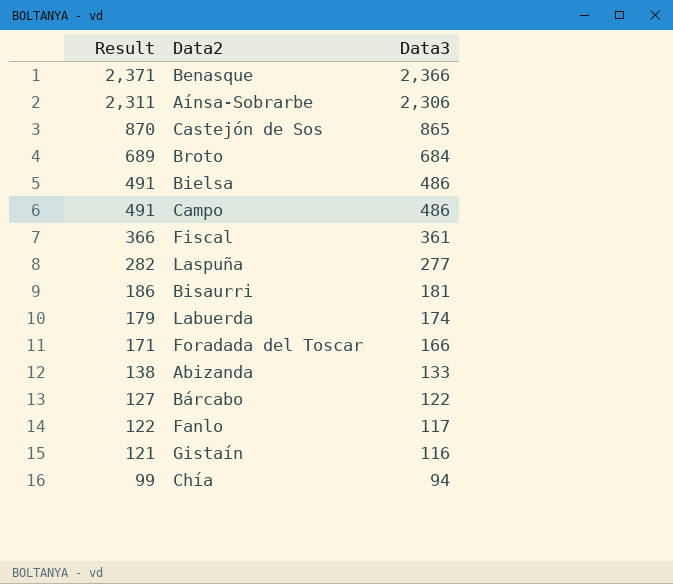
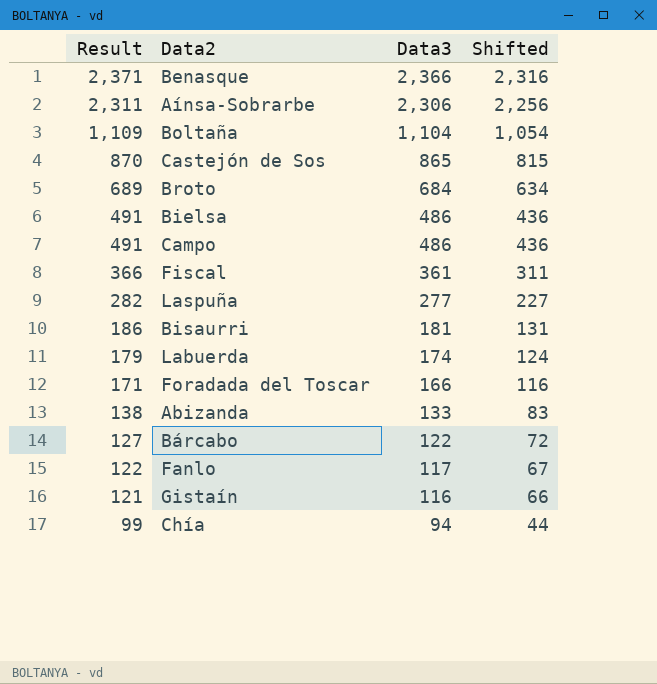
column Shifted | formula: none -> [Data3] - 50
row Boltaña: none -> 1,109 | 1,104 | 1,054

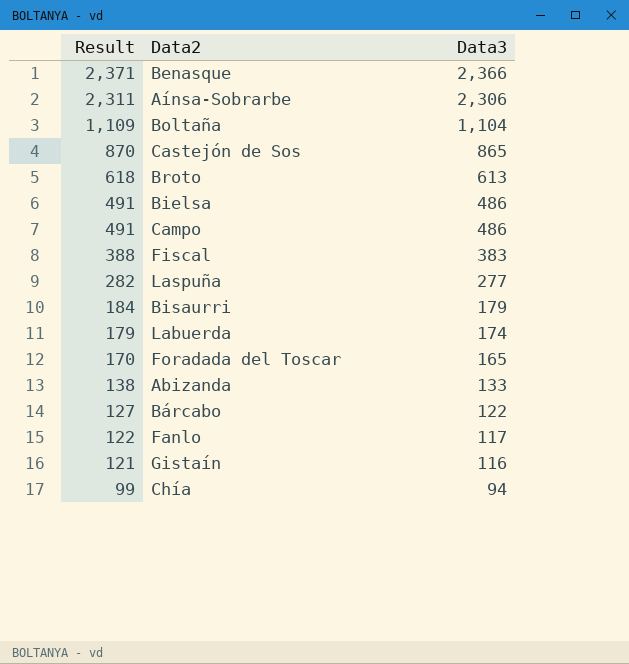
column Shifted | formula: [Data3] - 50 -> none
Broto | Result: 689 -> 618
Broto | Data3: 684 -> 613
Fiscal | Result: 366 -> 388
Fiscal | Data3: 361 -> 383
Bisaurri | Result: 186 -> 184
Bisaurri | Data3: 181 -> 179
Foradada del Toscar | Result: 171 -> 170
Foradada del Toscar | Data3: 166 -> 165

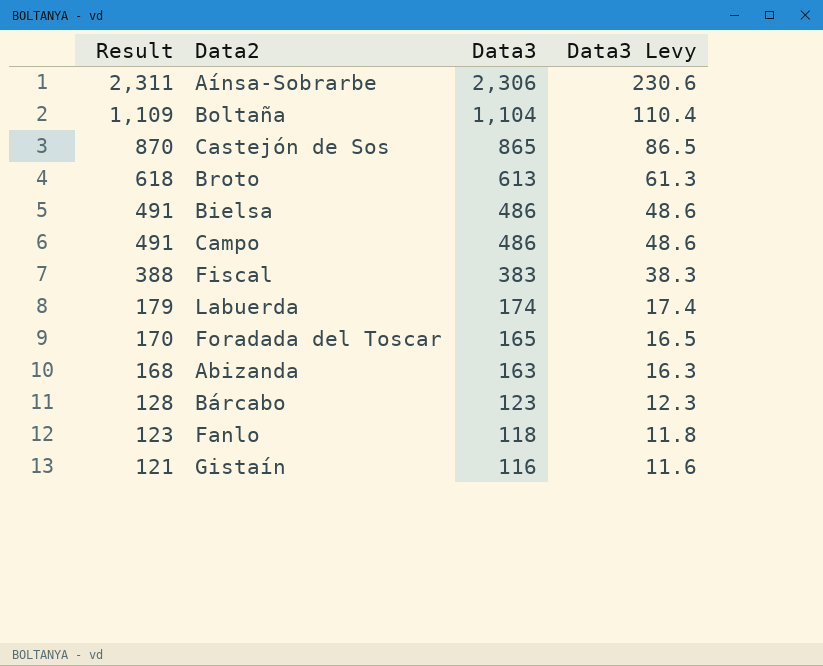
column Data3 Levy | formula: none -> [Data3] * 0.1
row Benasque: 2,371 | 2,366 -> none
row Laspuña: 282 | 277 -> none
row Bisaurri: 184 | 179 -> none
row Chía: 99 | 94 -> none
Abizanda | Result: 138 -> 168
Abizanda | Data3: 133 -> 163
Bárcabo | Result: 127 -> 128
Bárcabo | Data3: 122 -> 123
Fanlo | Result: 122 -> 123
Fanlo | Data3: 117 -> 118

